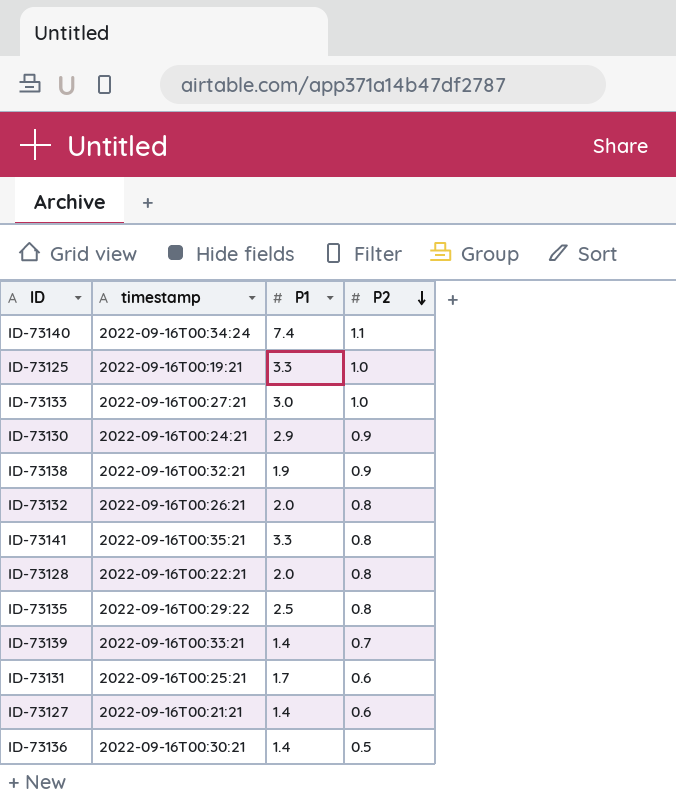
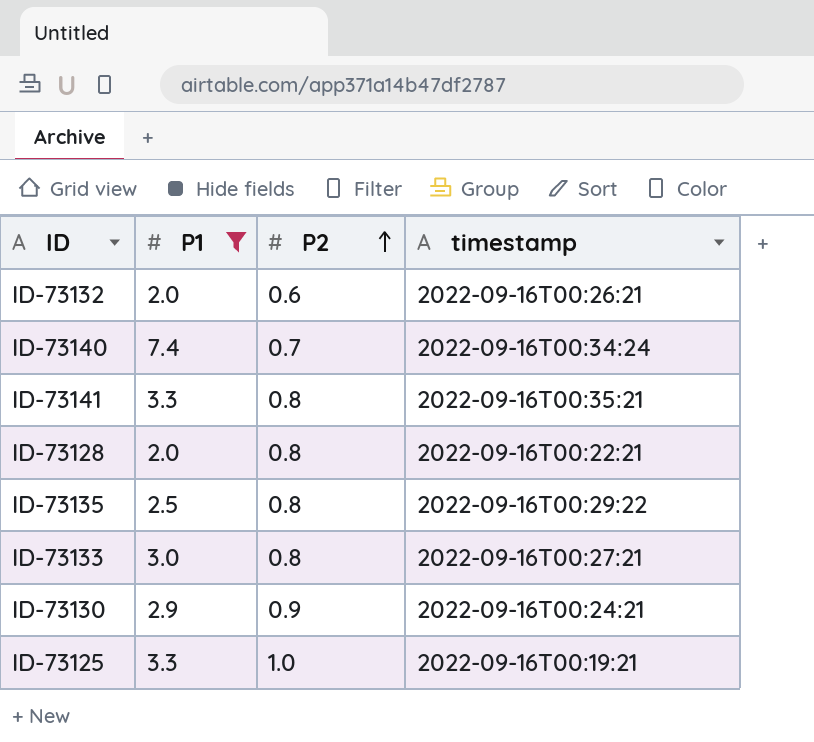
filter: none -> P1 >= 2.0
row order: P2 descending -> P2 ascending
column timestamp | position: 2 -> 4
ID-73132 | P2: 0.8 -> 0.6
ID-73140 | P2: 1.1 -> 0.7
ID-73133 | P2: 1.0 -> 0.8

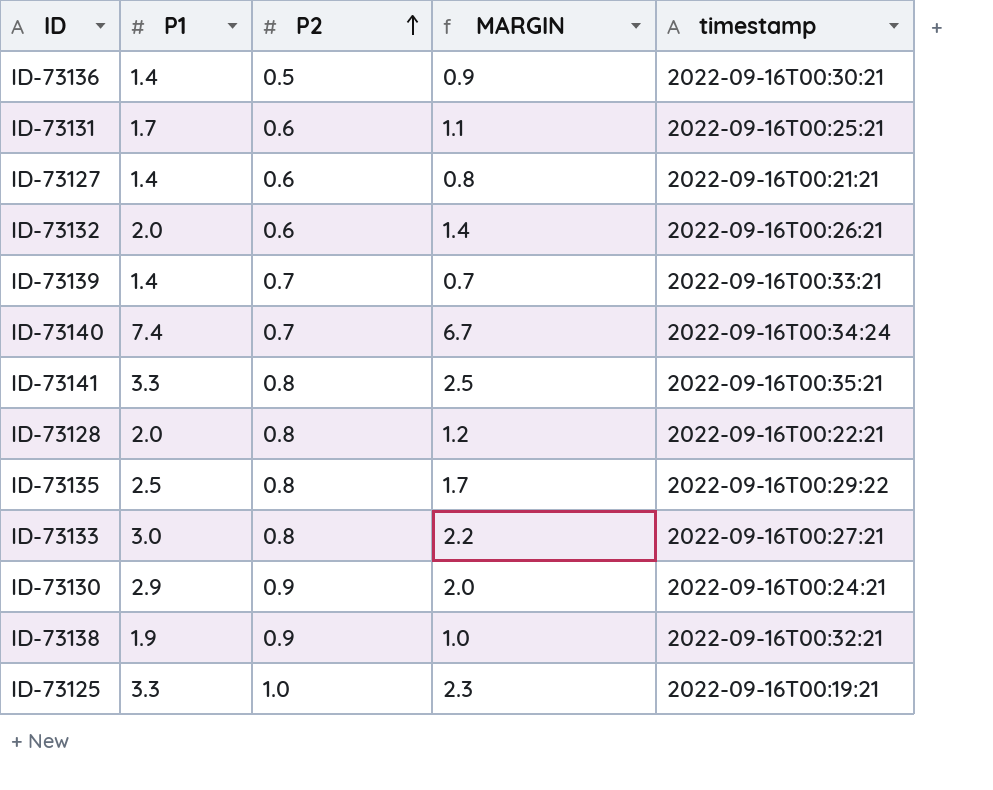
filter: P1 >= 2.0 -> none
column MARGIN | formula: none -> [P1] - [P2]

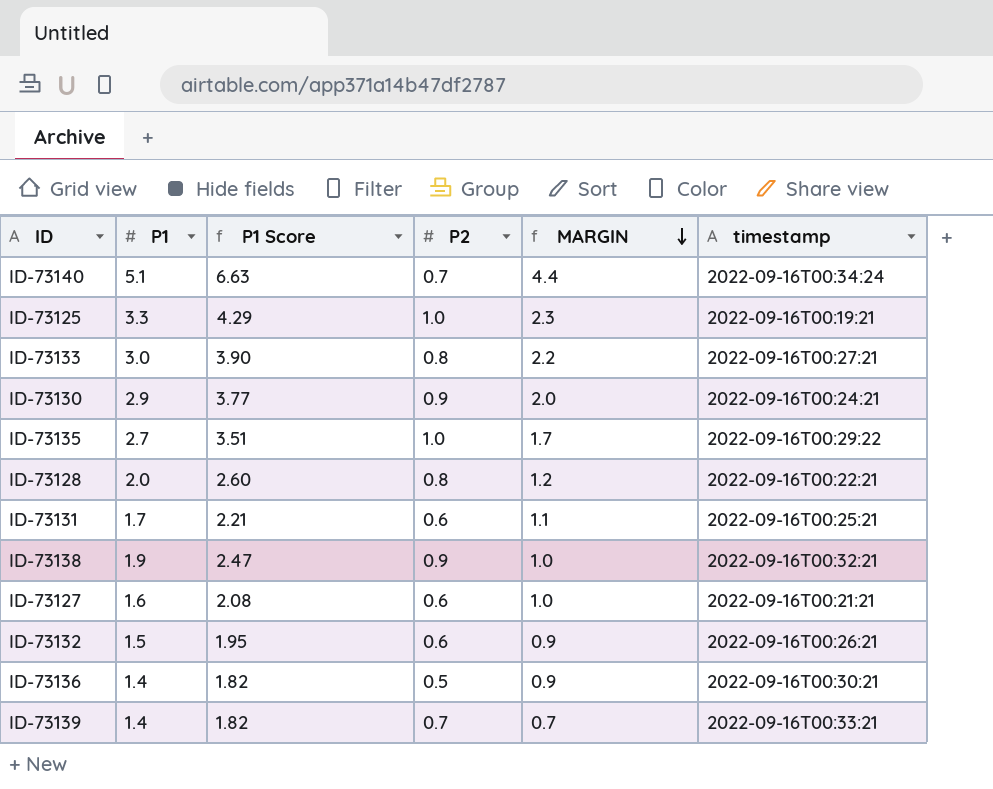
row order: P2 ascending -> MARGIN descending
column P1 Score | formula: none -> [P1] * 1.3
row ID-73141: 3.3 | 0.8 | 2.5 | 2022-09-16T00:35:21 -> none
ID-73140 | P1: 7.4 -> 5.1
ID-73140 | MARGIN: 6.7 -> 4.4
ID-73135 | P1: 2.5 -> 2.7
ID-73135 | P2: 0.8 -> 1.0
ID-73127 | P1: 1.4 -> 1.6
ID-73127 | MARGIN: 0.8 -> 1.0
ID-73132 | P1: 2.0 -> 1.5
ID-73132 | MARGIN: 1.4 -> 0.9

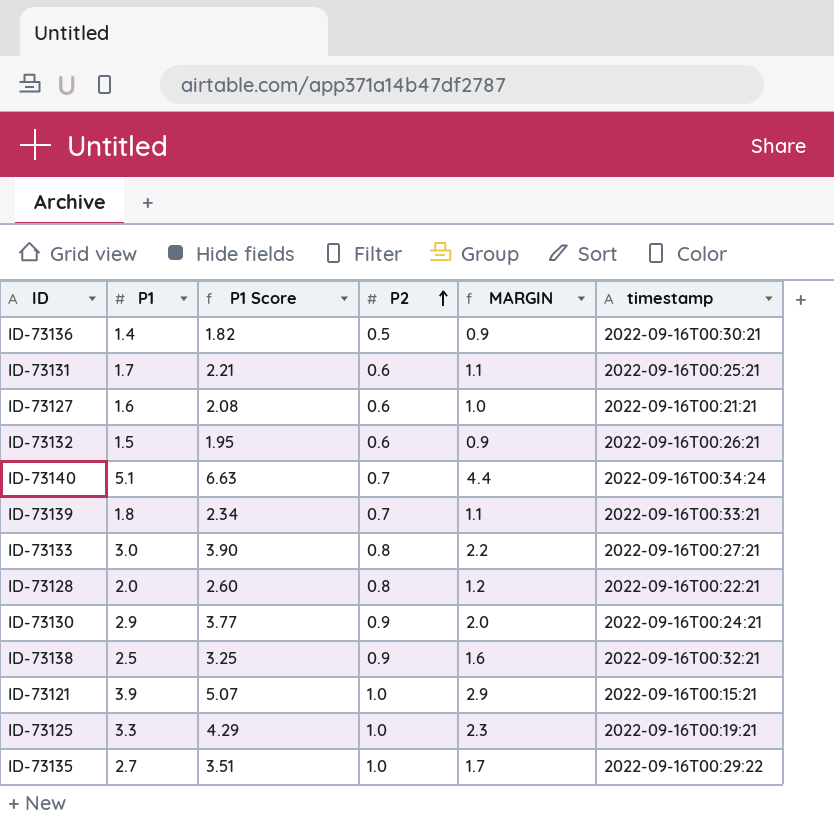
row order: MARGIN descending -> P2 ascending
ID-73139 | P1: 1.4 -> 1.8
ID-73139 | P1 Score: 1.82 -> 2.34
ID-73139 | MARGIN: 0.7 -> 1.1
ID-73138 | P1: 1.9 -> 2.5
ID-73138 | P1 Score: 2.47 -> 3.25
ID-73138 | MARGIN: 1.0 -> 1.6
row ID-73121: none -> 3.9 | 5.07 | 1.0 | 2.9 | 2022-09-16T00:15:21

